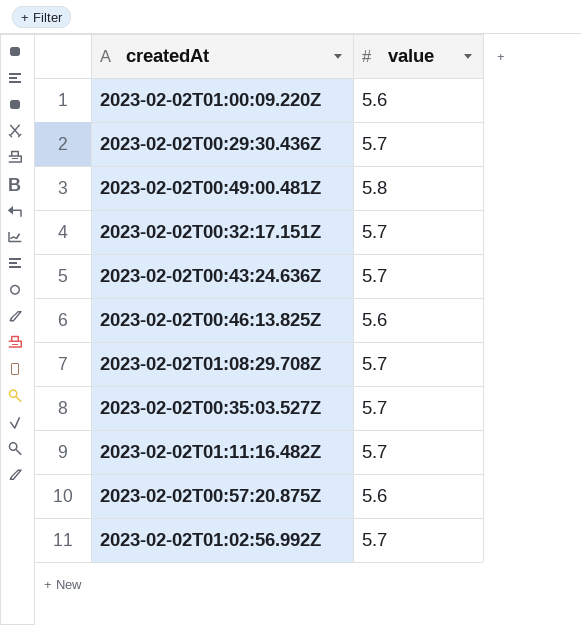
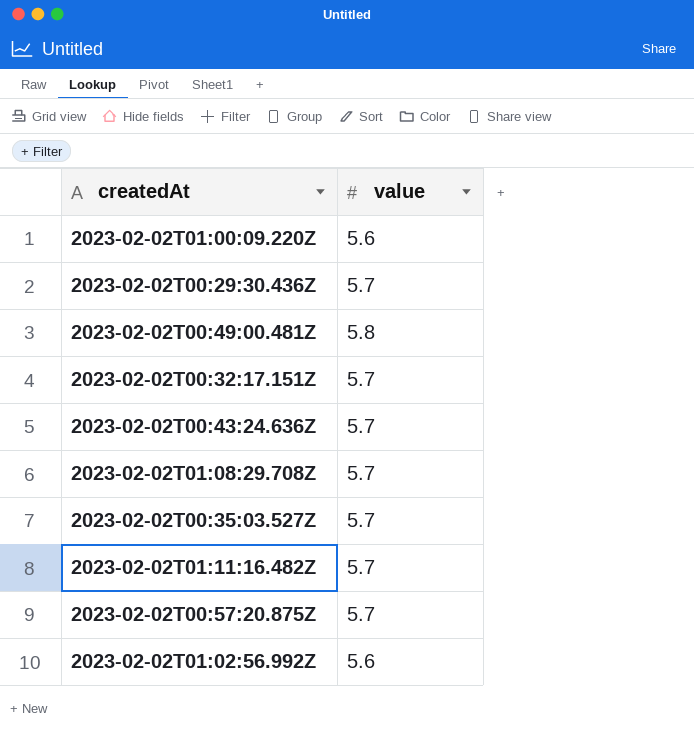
row 2023-02-02T00:46:13.825Z: 5.6 -> none
2023-02-02T00:57:20.875Z | value: 5.6 -> 5.7
2023-02-02T01:02:56.992Z | value: 5.7 -> 5.6

